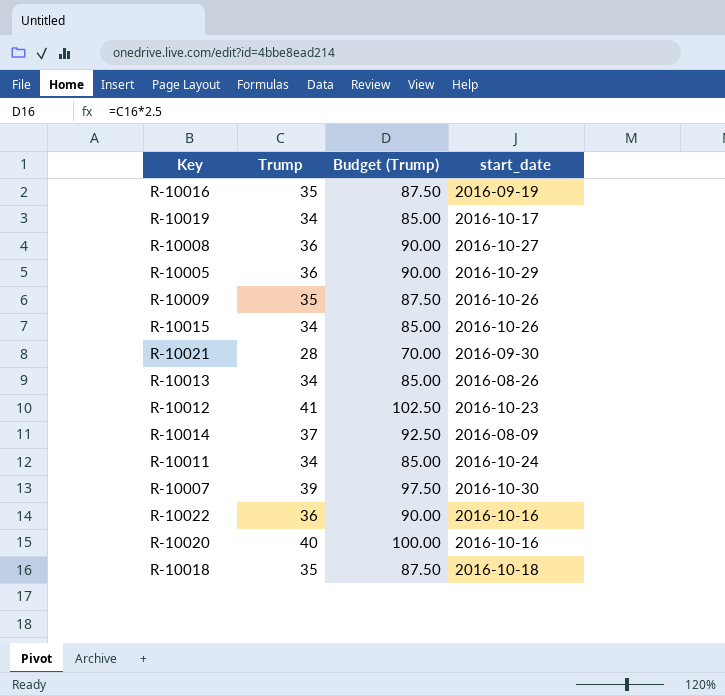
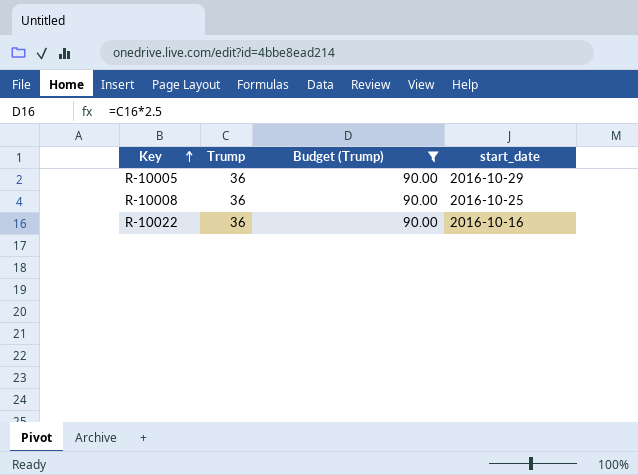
filter: none -> Budget (Trump) = 90.00
row order: none -> Key ascending
R-10008 | start_date: 2016-10-27 -> 2016-10-25

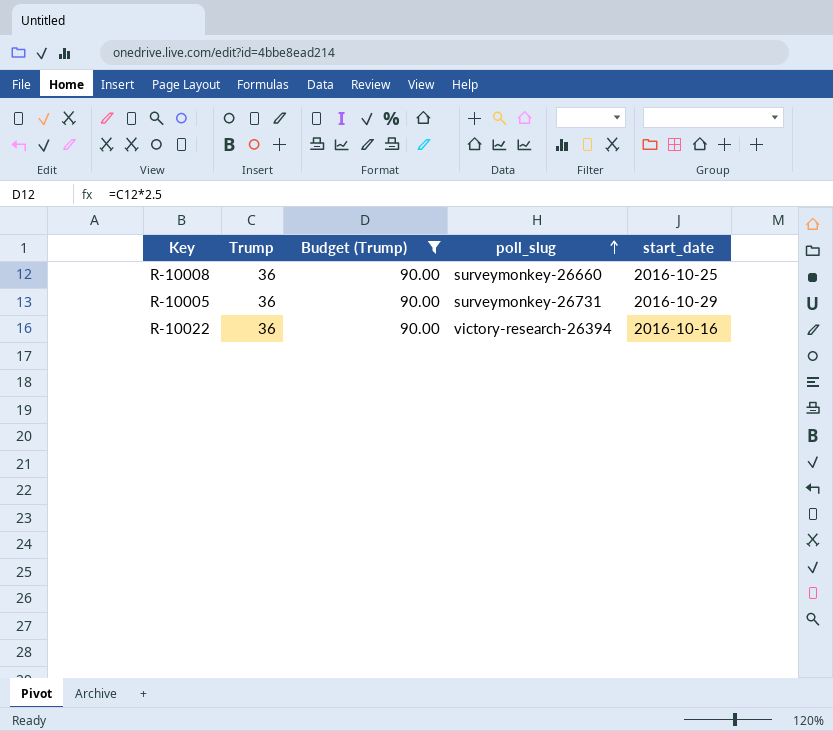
row order: Key ascending -> poll_slug ascending
column poll_slug | position: none -> 4

